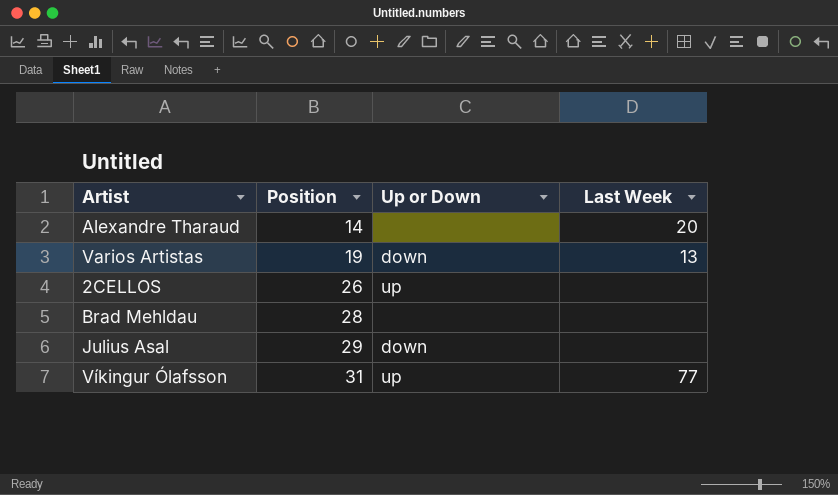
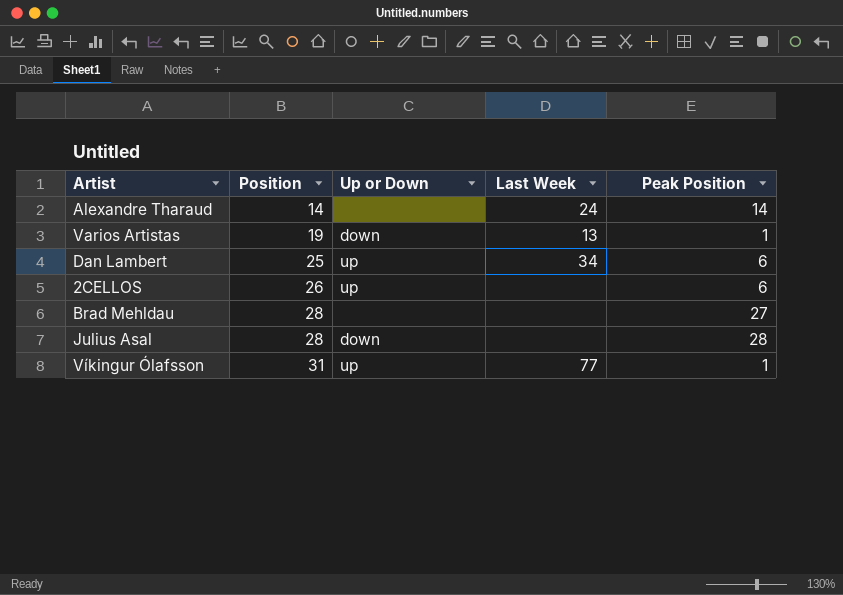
column Peak Position | position: none -> 5
Alexandre Tharaud | Last Week: 20 -> 24
row Dan Lambert: none -> 25 | up | 34 | 6
Julius Asal | Position: 29 -> 28

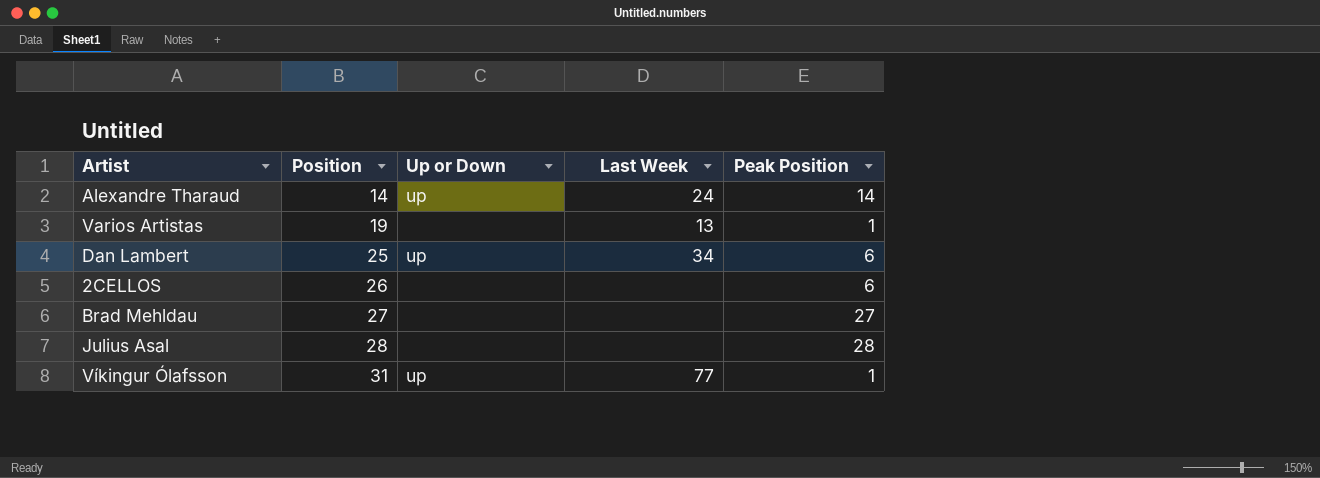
Alexandre Tharaud | Up or Down: none -> up
Varios Artistas | Up or Down: down -> none
2CELLOS | Up or Down: up -> none
Brad Mehldau | Position: 28 -> 27
Julius Asal | Up or Down: down -> none

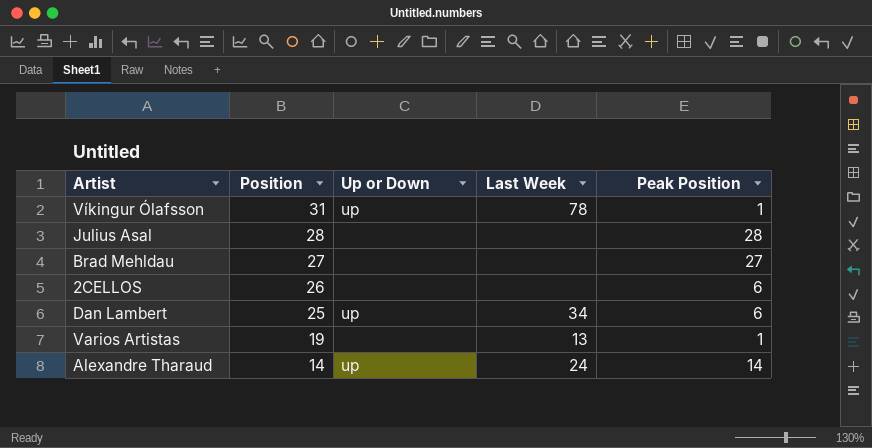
row order: Position ascending -> Position descending
Víkingur Ólafsson | Last Week: 77 -> 78

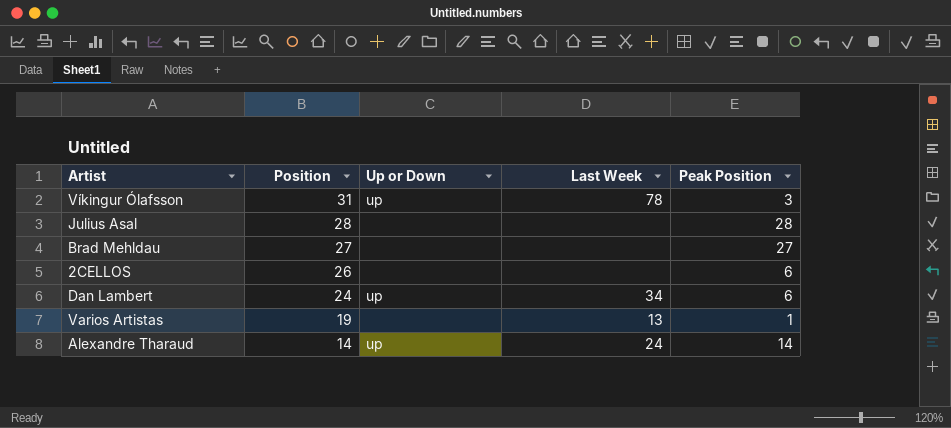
Víkingur Ólafsson | Peak Position: 1 -> 3
Dan Lambert | Position: 25 -> 24

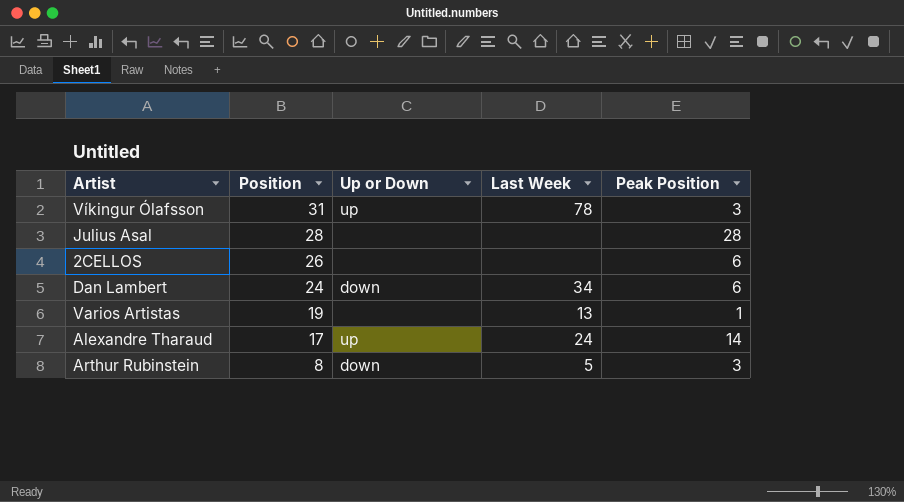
row Brad Mehldau: 27 | none | none | 27 -> none
Dan Lambert | Up or Down: up -> down
Alexandre Tharaud | Position: 14 -> 17
row Arthur Rubinstein: none -> 8 | down | 5 | 3

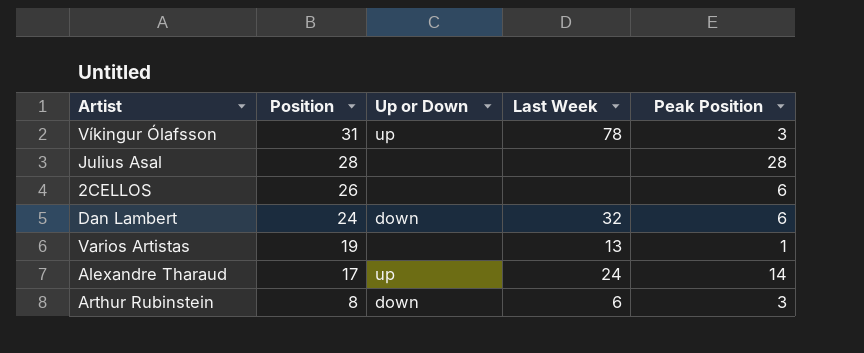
Dan Lambert | Last Week: 34 -> 32
Arthur Rubinstein | Last Week: 5 -> 6

